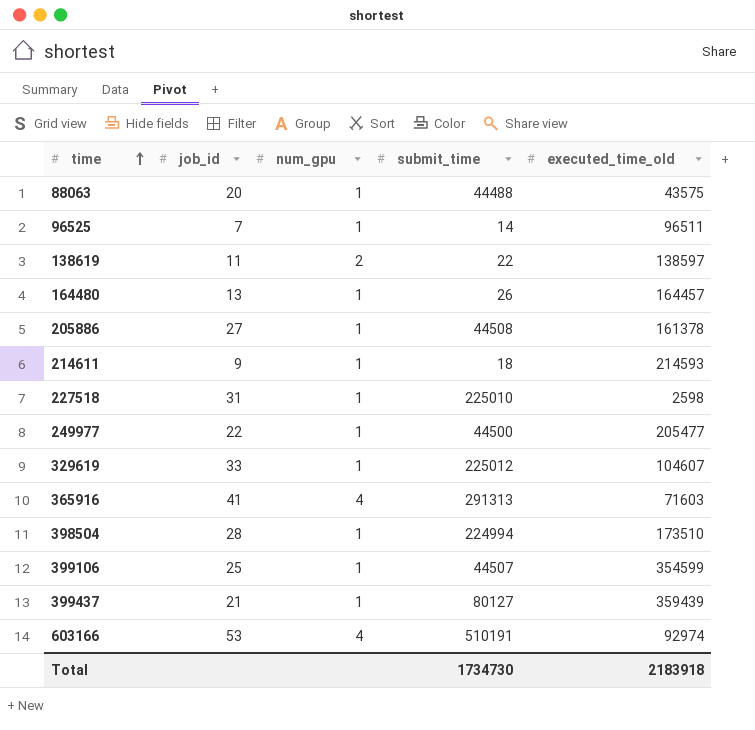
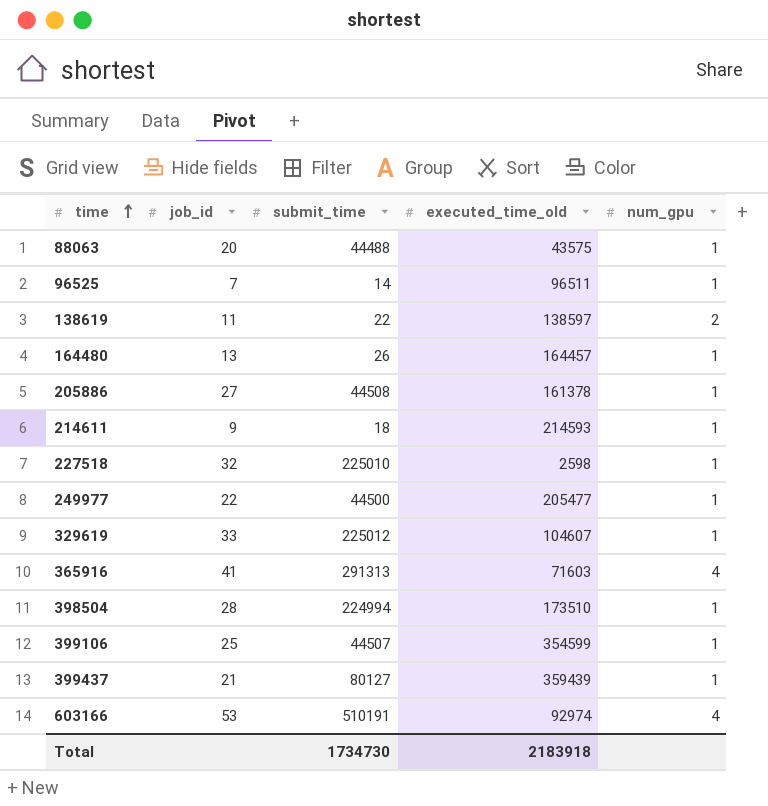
column num_gpu | position: 3 -> 5
227518 | job_id: 31 -> 32

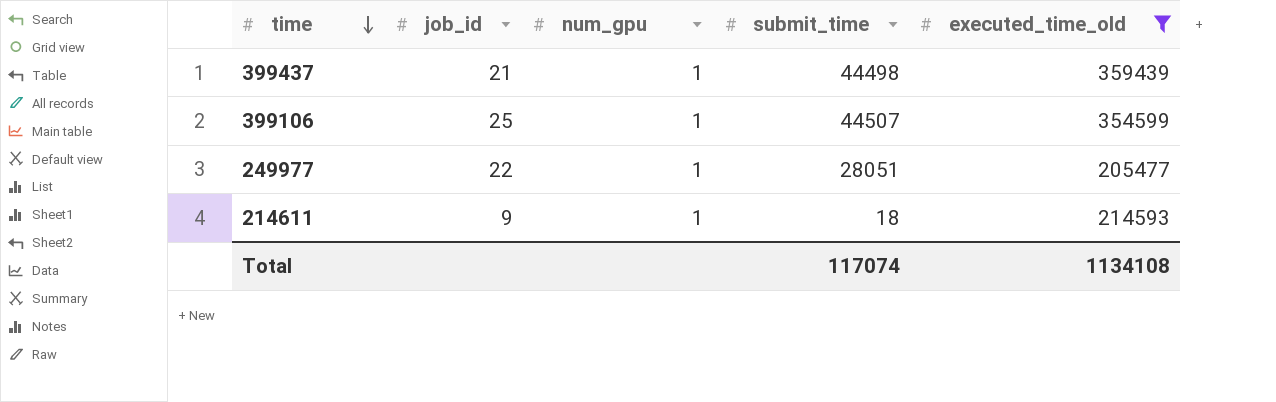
filter: none -> executed_time_old >= 205477
row order: time ascending -> time descending
column num_gpu | position: 5 -> 3
399437 | submit_time: 80127 -> 44498
249977 | submit_time: 44500 -> 28051
Total | submit_time: 1734730 -> 117074
Total | executed_time_old: 2183918 -> 1134108

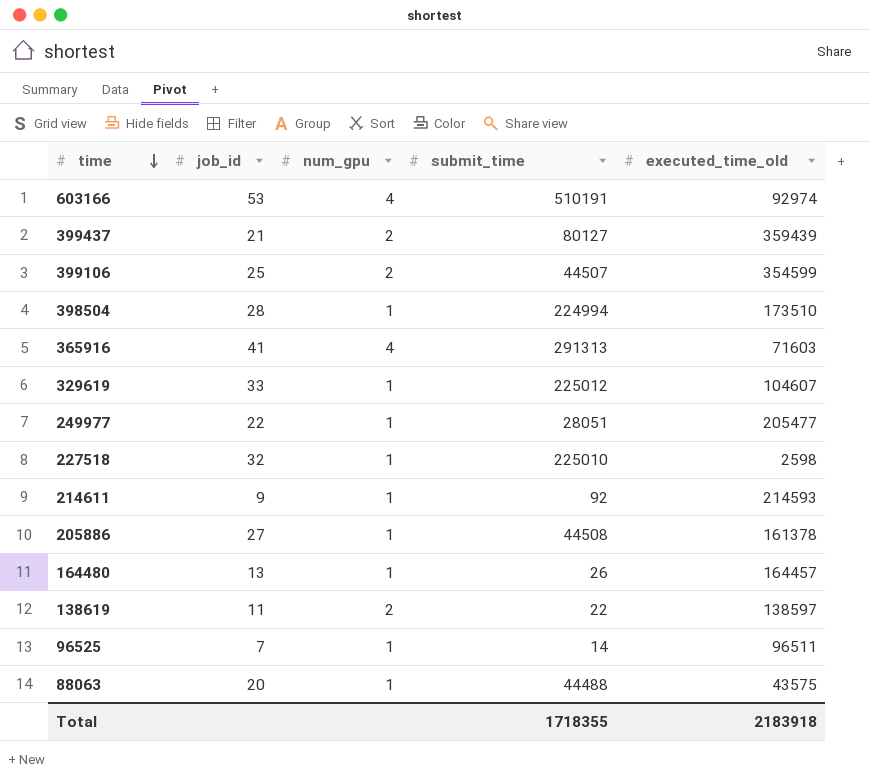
filter: executed_time_old >= 205477 -> none
399437 | num_gpu: 1 -> 2
399437 | submit_time: 44498 -> 80127
399106 | num_gpu: 1 -> 2
214611 | submit_time: 18 -> 92
Total | submit_time: 117074 -> 1718355
Total | executed_time_old: 1134108 -> 2183918

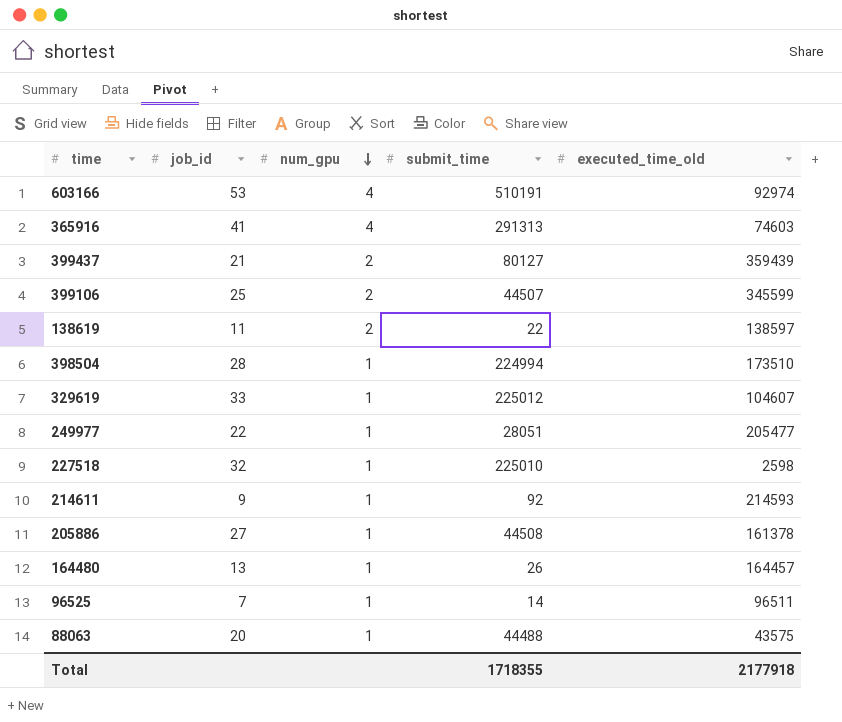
row order: time descending -> num_gpu descending
365916 | executed_time_old: 71603 -> 74603
399106 | executed_time_old: 354599 -> 345599
Total | executed_time_old: 2183918 -> 2177918

